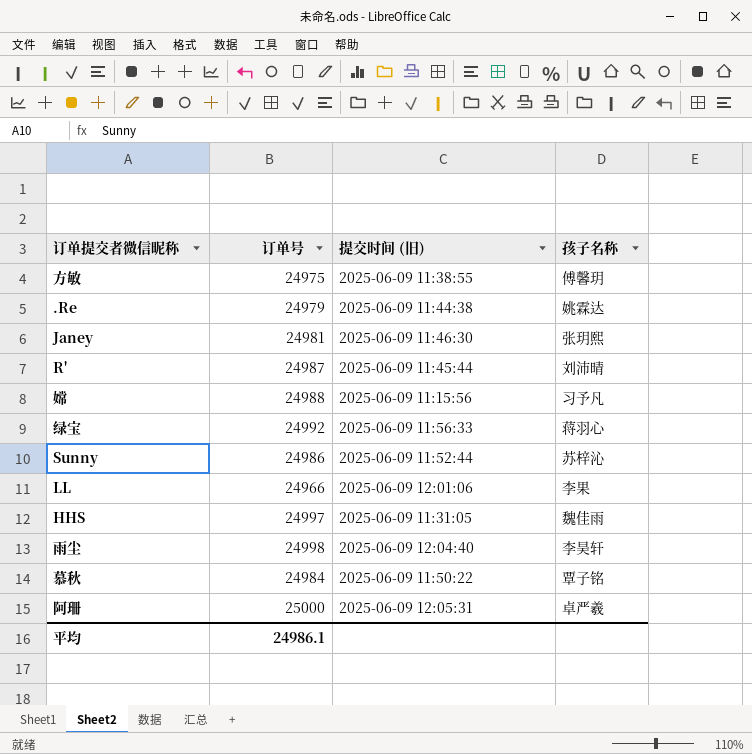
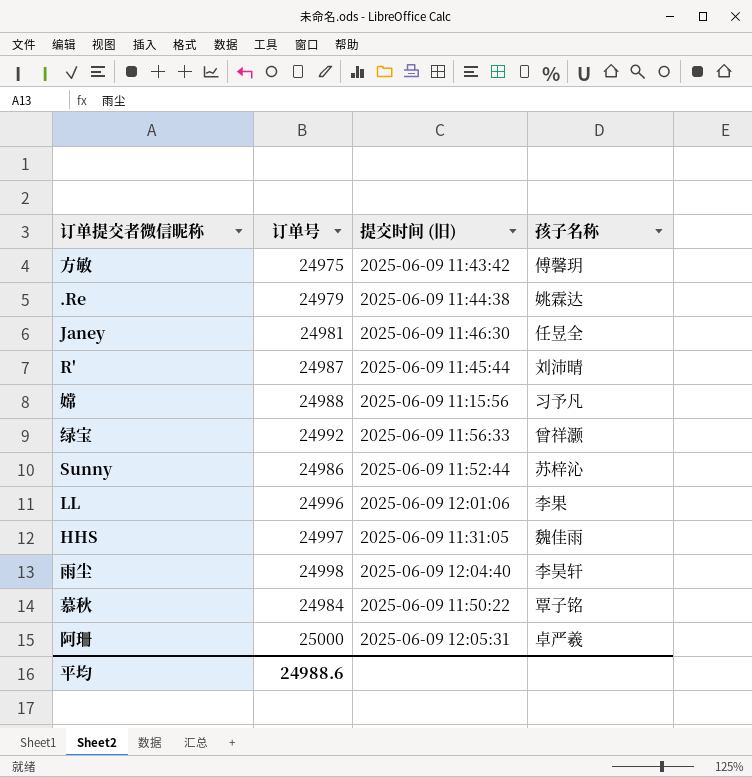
方敏 | 提交时间 (旧): 2025-06-09 11:38:55 -> 2025-06-09 11:43:42
Janey | 孩子名称: 张玥熙 -> 任昱全
绿宝 | 孩子名称: 蒋羽心 -> 曾祥灏
LL | 订单号: 24966 -> 24996
平均 | 订单号: 24986.1 -> 24988.6

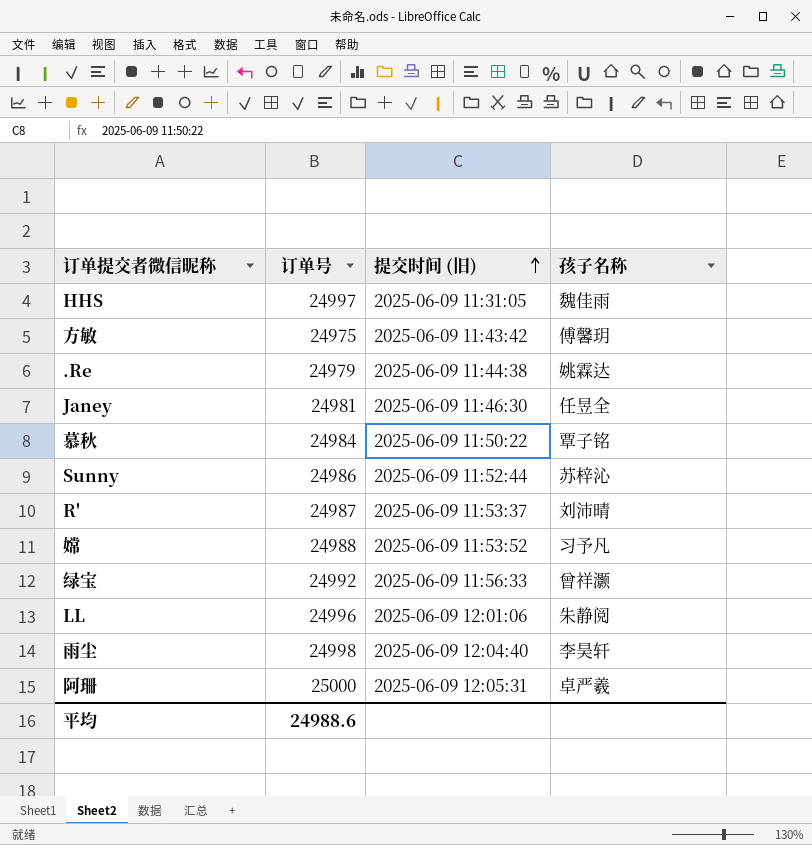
row order: none -> 提交时间 (旧) ascending
R' | 提交时间 (旧): 2025-06-09 11:45:44 -> 2025-06-09 11:53:37
嫦 | 提交时间 (旧): 2025-06-09 11:15:56 -> 2025-06-09 11:53:52
LL | 孩子名称: 李果 -> 朱静阅

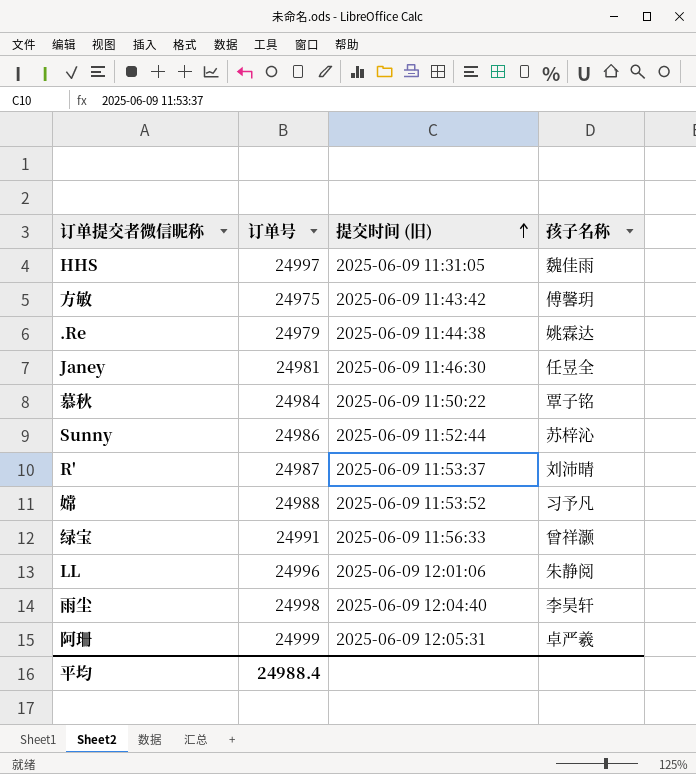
绿宝 | 订单号: 24992 -> 24991
阿珊 | 订单号: 25000 -> 24999
平均 | 订单号: 24988.6 -> 24988.4

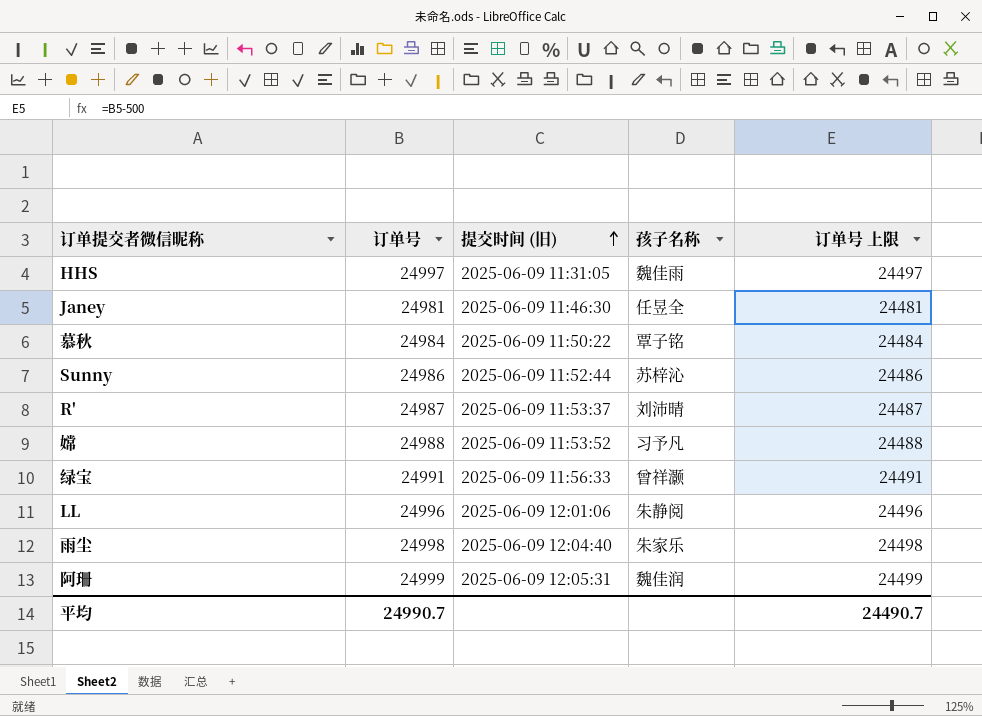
column 订单号 上限 | formula: none -> [订单号] - 500
row 方敏: 24975 | 2025-06-09 11:43:42 | 傅馨玥 -> none
row .Re: 24979 | 2025-06-09 11:44:38 | 姚霖达 -> none
雨尘 | 孩子名称: 李昊轩 -> 朱家乐
阿珊 | 孩子名称: 卓严羲 -> 魏佳润
平均 | 订单号: 24988.4 -> 24990.7

